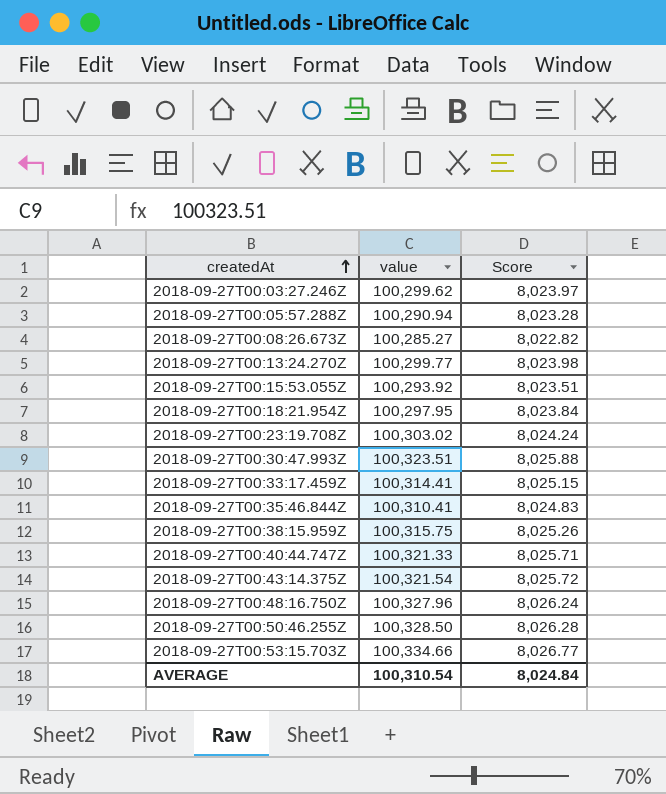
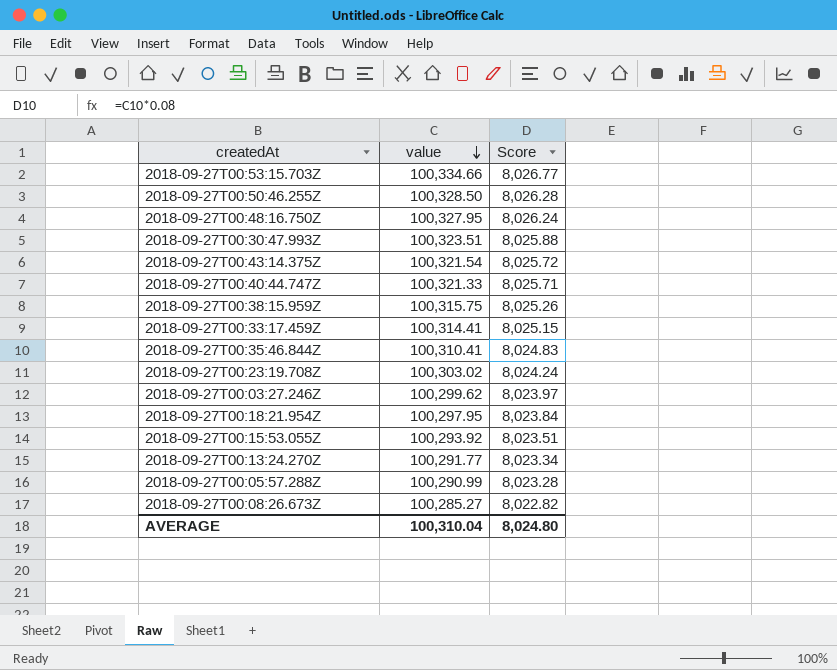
row order: createdAt ascending -> value descending
2018-09-27T00:48:16.750Z | value: 100,327.96 -> 100,327.95
2018-09-27T00:13:24.270Z | value: 100,299.77 -> 100,291.77
2018-09-27T00:13:24.270Z | Score: 8,023.98 -> 8,023.34
2018-09-27T00:05:57.288Z | value: 100,290.94 -> 100,290.99
AVERAGE | value: 100,310.54 -> 100,310.04
AVERAGE | Score: 8,024.84 -> 8,024.80

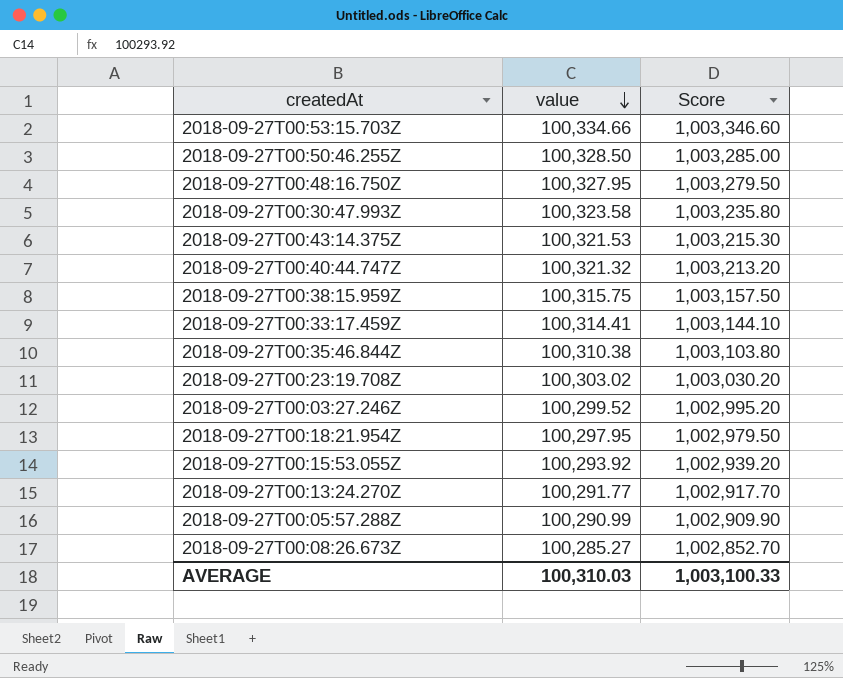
column Score | formula: [value] * 0.08 -> [value] * 10
2018-09-27T00:30:47.993Z | value: 100,323.51 -> 100,323.58
2018-09-27T00:43:14.375Z | value: 100,321.54 -> 100,321.53
2018-09-27T00:40:44.747Z | value: 100,321.33 -> 100,321.32
2018-09-27T00:35:46.844Z | value: 100,310.41 -> 100,310.38
2018-09-27T00:03:27.246Z | value: 100,299.62 -> 100,299.52
AVERAGE | value: 100,310.04 -> 100,310.03
AVERAGE | Score: 8,024.80 -> 1,003,100.33

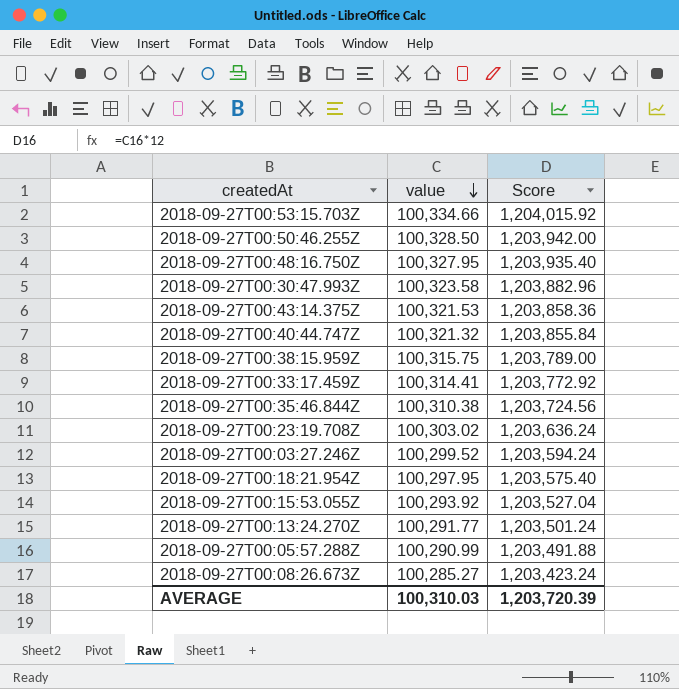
column Score | formula: [value] * 10 -> [value] * 12
AVERAGE | Score: 1,003,100.33 -> 1,203,720.39

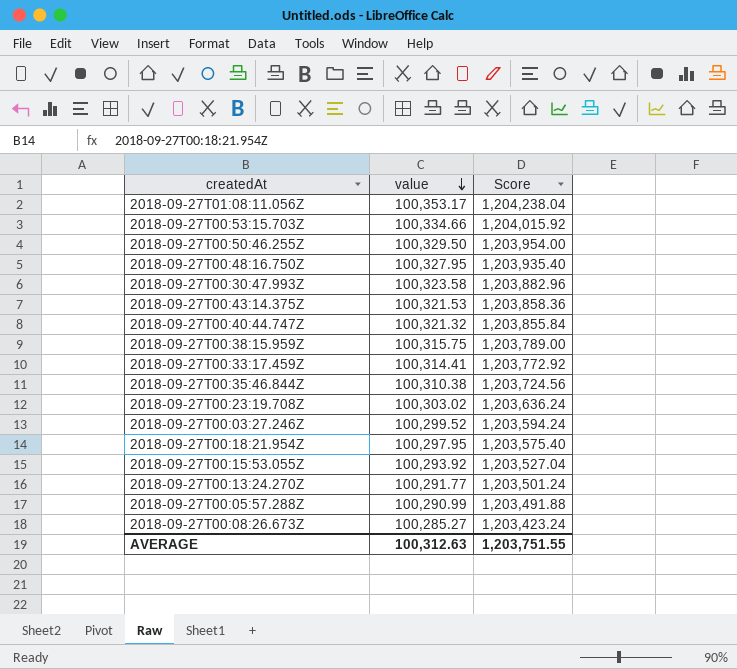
row 2018-09-27T01:08:11.056Z: none -> 100,353.17 | 1,204,238.04
2018-09-27T00:50:46.255Z | value: 100,328.50 -> 100,329.50
2018-09-27T00:50:46.255Z | Score: 1,203,942.00 -> 1,203,954.00
AVERAGE | value: 100,310.03 -> 100,312.63
AVERAGE | Score: 1,203,720.39 -> 1,203,751.55

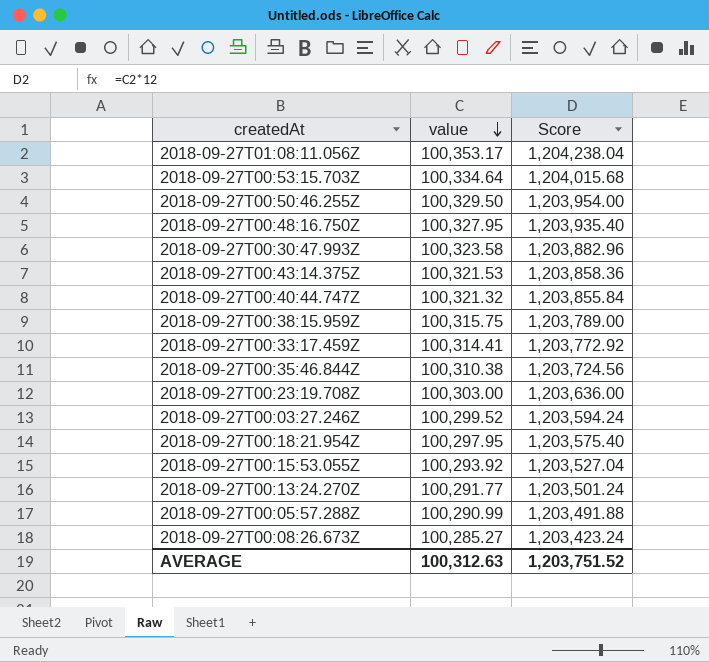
2018-09-27T00:53:15.703Z | value: 100,334.66 -> 100,334.64
2018-09-27T00:53:15.703Z | Score: 1,204,015.92 -> 1,204,015.68
2018-09-27T00:23:19.708Z | value: 100,303.02 -> 100,303.00
2018-09-27T00:23:19.708Z | Score: 1,203,636.24 -> 1,203,636.00
AVERAGE | Score: 1,203,751.55 -> 1,203,751.52

